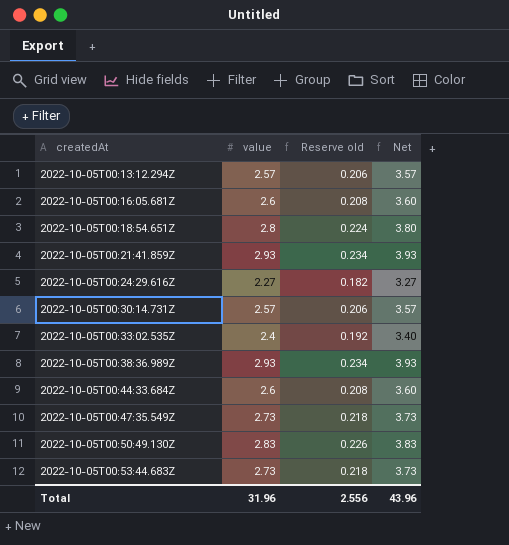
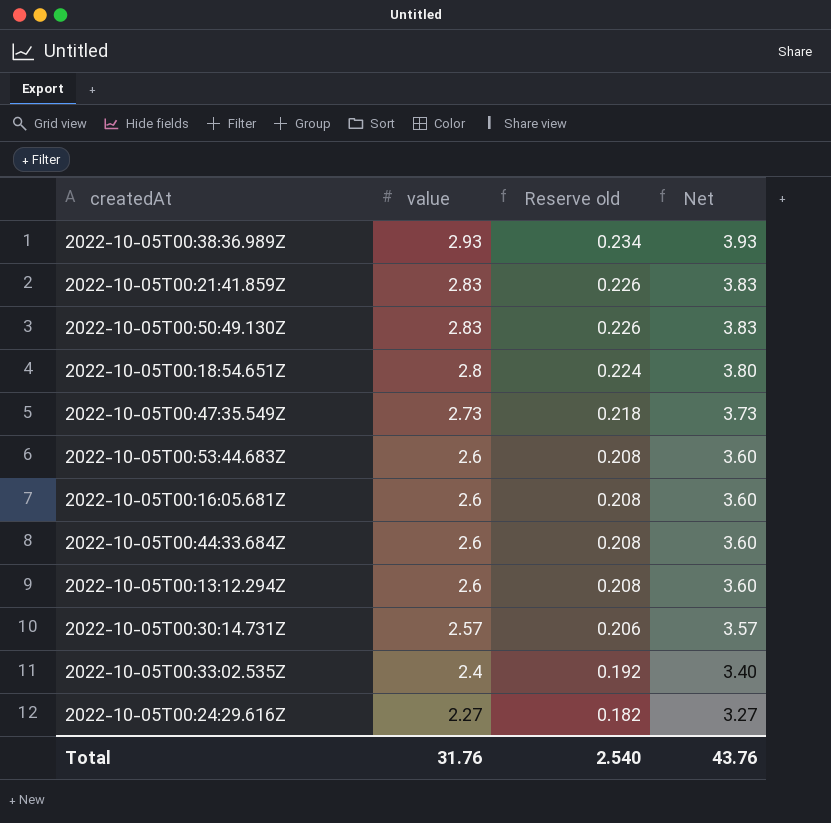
row order: createdAt ascending -> value descending
2022-10-05T00:21:41.859Z | value: 2.93 -> 2.83
2022-10-05T00:21:41.859Z | Reserve old: 0.234 -> 0.226
2022-10-05T00:21:41.859Z | Net: 3.93 -> 3.83
2022-10-05T00:53:44.683Z | value: 2.73 -> 2.6
2022-10-05T00:53:44.683Z | Reserve old: 0.218 -> 0.208
2022-10-05T00:53:44.683Z | Net: 3.73 -> 3.60
2022-10-05T00:13:12.294Z | value: 2.57 -> 2.6
2022-10-05T00:13:12.294Z | Reserve old: 0.206 -> 0.208
2022-10-05T00:13:12.294Z | Net: 3.57 -> 3.60
Total | value: 31.96 -> 31.76
Total | Reserve old: 2.556 -> 2.540
Total | Net: 43.96 -> 43.76

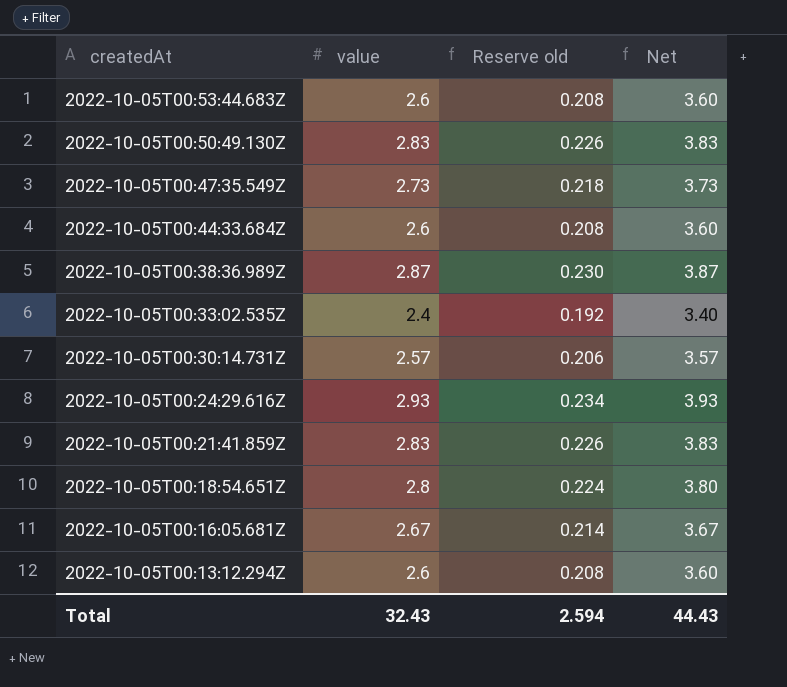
row order: value descending -> createdAt descending
2022-10-05T00:38:36.989Z | value: 2.93 -> 2.87
2022-10-05T00:38:36.989Z | Reserve old: 0.234 -> 0.230
2022-10-05T00:38:36.989Z | Net: 3.93 -> 3.87
2022-10-05T00:24:29.616Z | value: 2.27 -> 2.93
2022-10-05T00:24:29.616Z | Reserve old: 0.182 -> 0.234
2022-10-05T00:24:29.616Z | Net: 3.27 -> 3.93
2022-10-05T00:16:05.681Z | value: 2.6 -> 2.67
2022-10-05T00:16:05.681Z | Reserve old: 0.208 -> 0.214
2022-10-05T00:16:05.681Z | Net: 3.60 -> 3.67
Total | value: 31.76 -> 32.43
Total | Reserve old: 2.540 -> 2.594
Total | Net: 43.76 -> 44.43

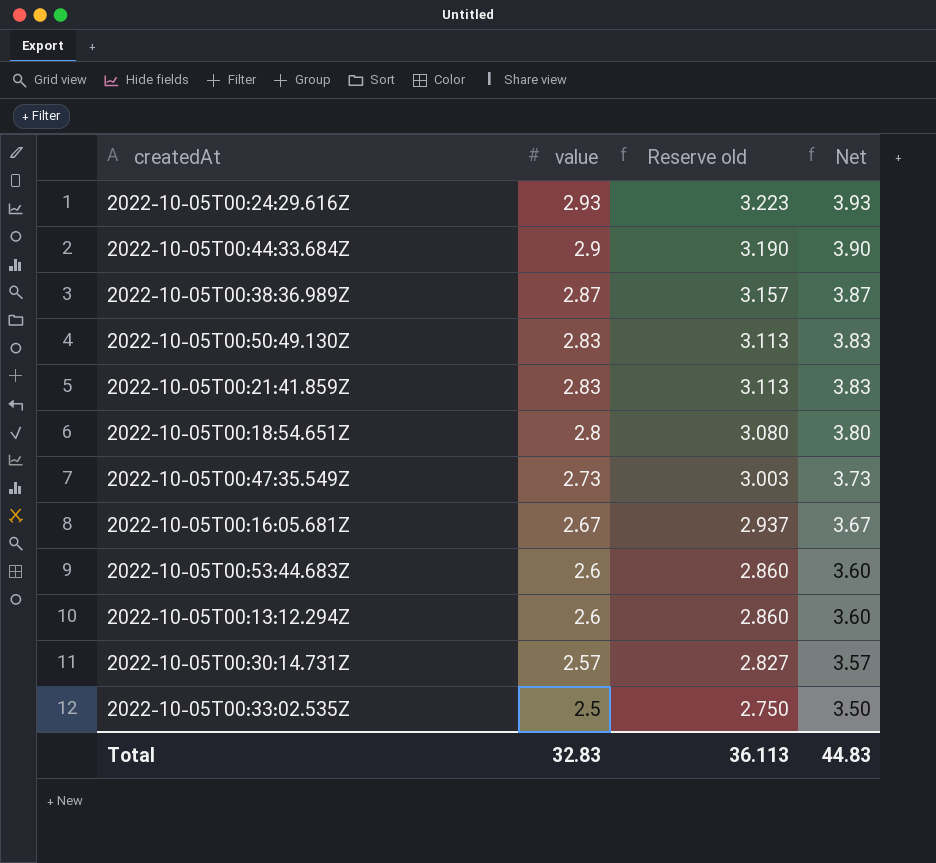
row order: createdAt descending -> value descending
column Reserve old | formula: [value] * 0.08 -> [value] * 1.1
2022-10-05T00:44:33.684Z | value: 2.6 -> 2.9
2022-10-05T00:44:33.684Z | Net: 3.60 -> 3.90
2022-10-05T00:33:02.535Z | value: 2.4 -> 2.5
2022-10-05T00:33:02.535Z | Net: 3.40 -> 3.50
Total | value: 32.43 -> 32.83
Total | Reserve old: 2.594 -> 36.113
Total | Net: 44.43 -> 44.83

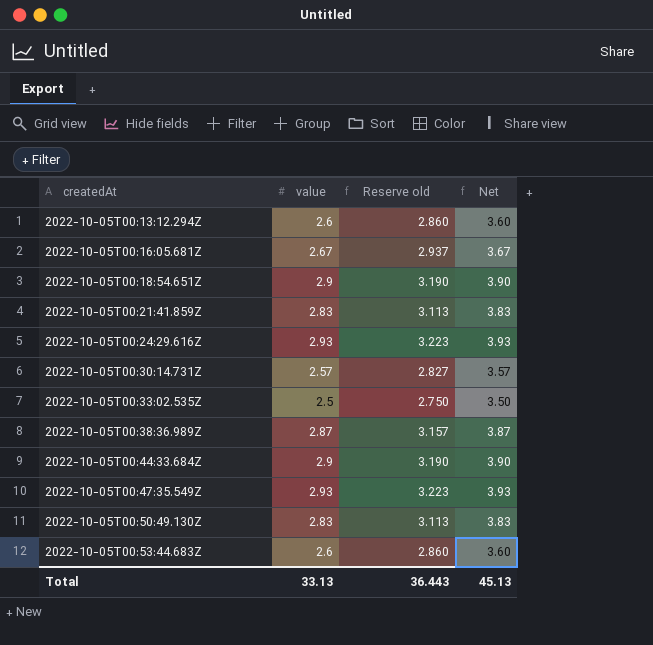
row order: value descending -> createdAt ascending
2022-10-05T00:18:54.651Z | value: 2.8 -> 2.9
2022-10-05T00:18:54.651Z | Reserve old: 3.080 -> 3.190
2022-10-05T00:18:54.651Z | Net: 3.80 -> 3.90
2022-10-05T00:47:35.549Z | value: 2.73 -> 2.93
2022-10-05T00:47:35.549Z | Reserve old: 3.003 -> 3.223
2022-10-05T00:47:35.549Z | Net: 3.73 -> 3.93
Total | value: 32.83 -> 33.13
Total | Reserve old: 36.113 -> 36.443
Total | Net: 44.83 -> 45.13

